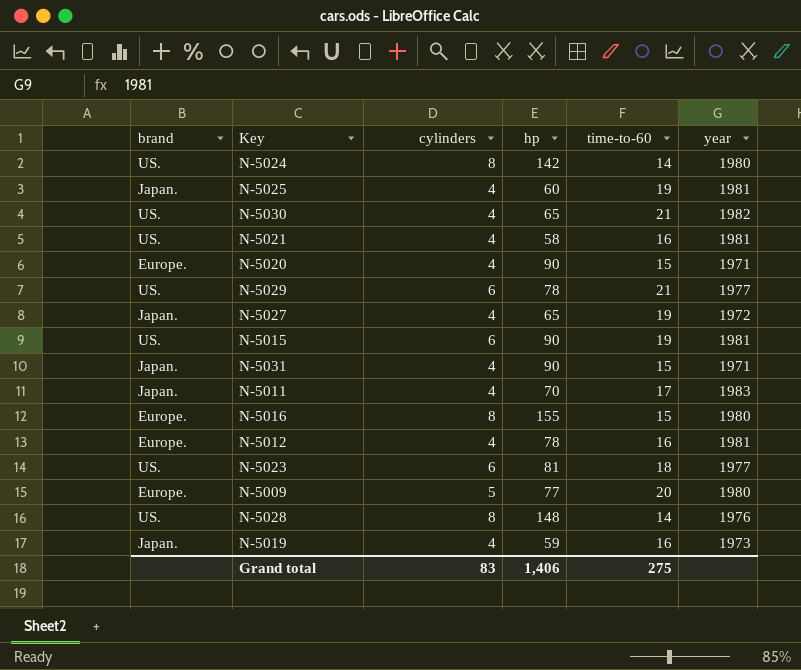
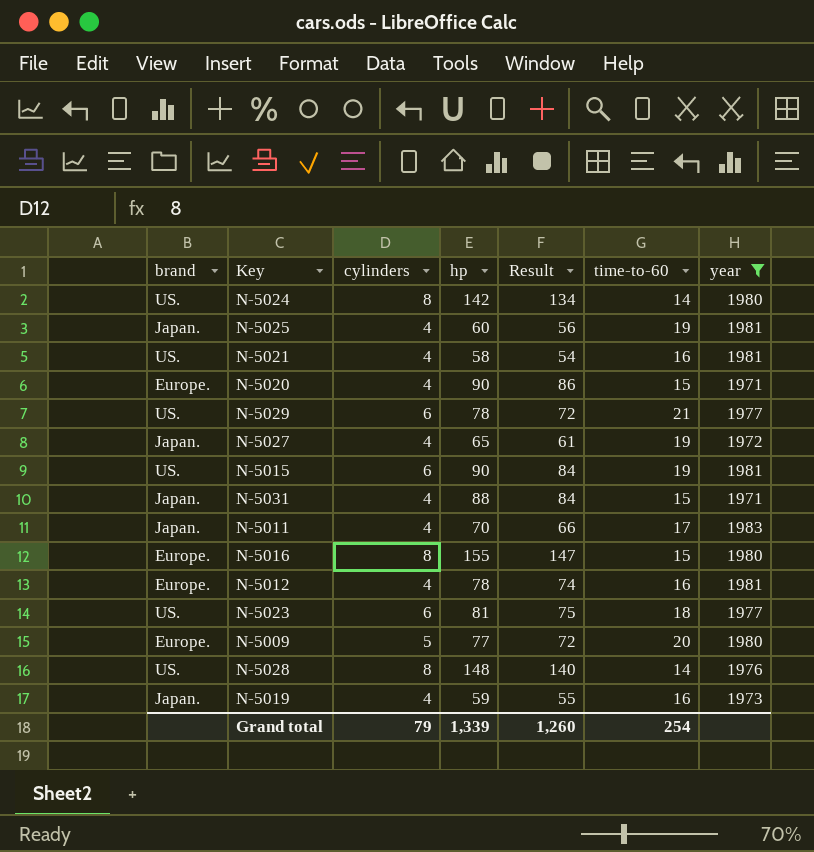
filter: none -> year != 1982
column Result | formula: none -> [hp] - [cylinders]
N-5031 | hp: 90 -> 88
Grand total | cylinders: 83 -> 79
Grand total | hp: 1,406 -> 1,339
Grand total | time-to-60: 275 -> 254

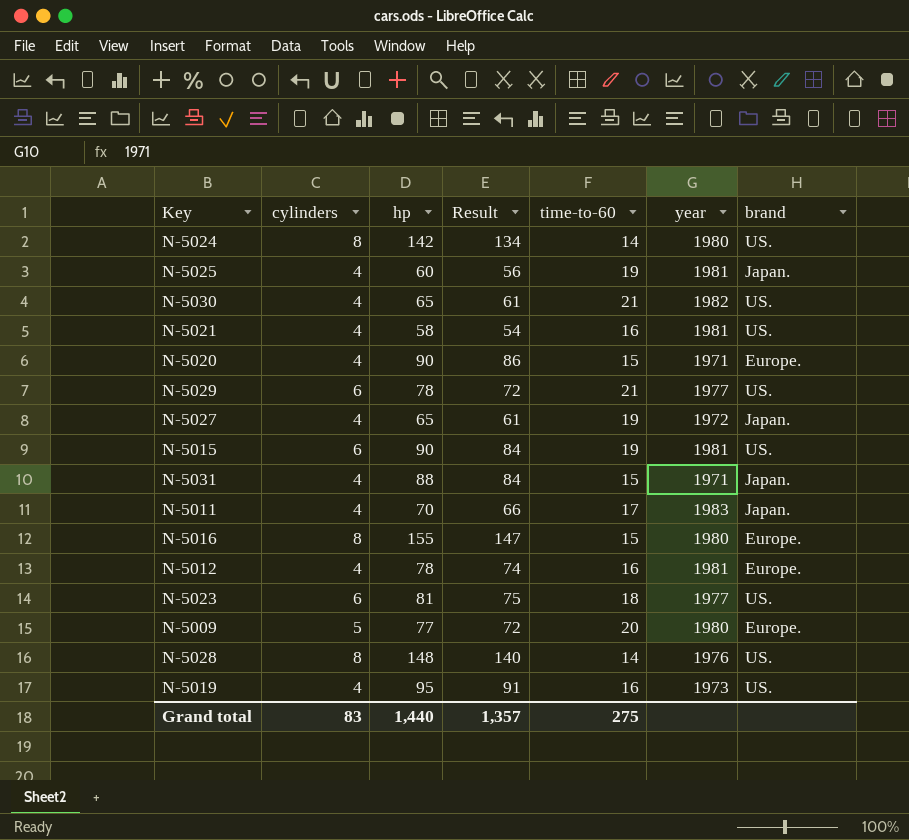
filter: year != 1982 -> none
column brand | position: 1 -> 7
N-5019 | hp: 59 -> 95
N-5019 | Result: 55 -> 91
N-5019 | brand: Japan. -> US.
Grand total | cylinders: 79 -> 83
Grand total | hp: 1,339 -> 1,440
Grand total | Result: 1,260 -> 1,357
Grand total | time-to-60: 254 -> 275

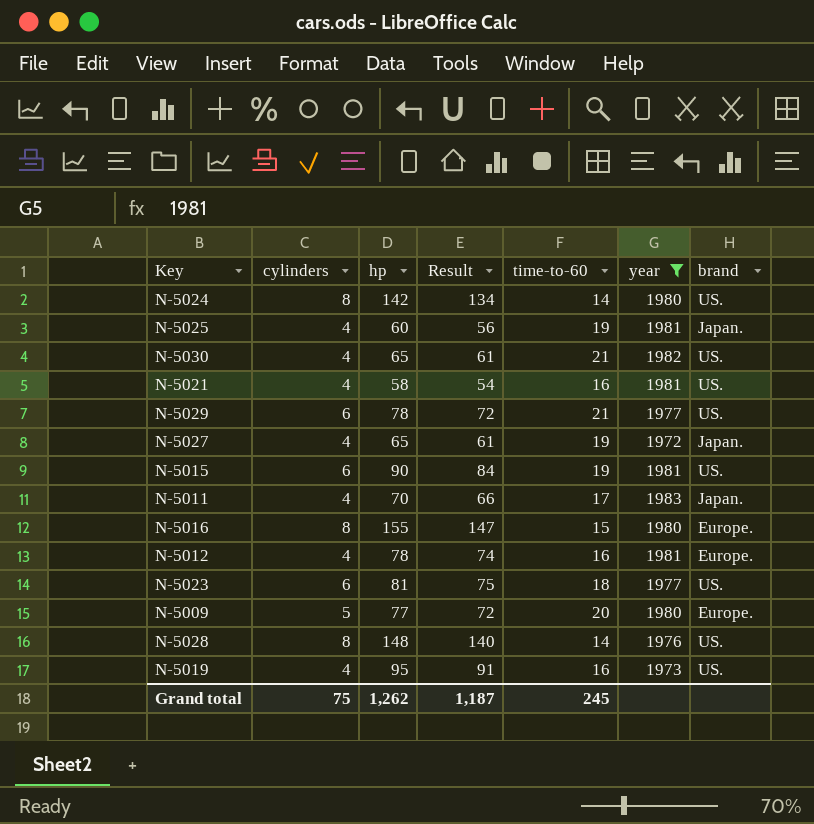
filter: none -> year != 1971
Grand total | cylinders: 83 -> 75
Grand total | hp: 1,440 -> 1,262
Grand total | Result: 1,357 -> 1,187
Grand total | time-to-60: 275 -> 245

